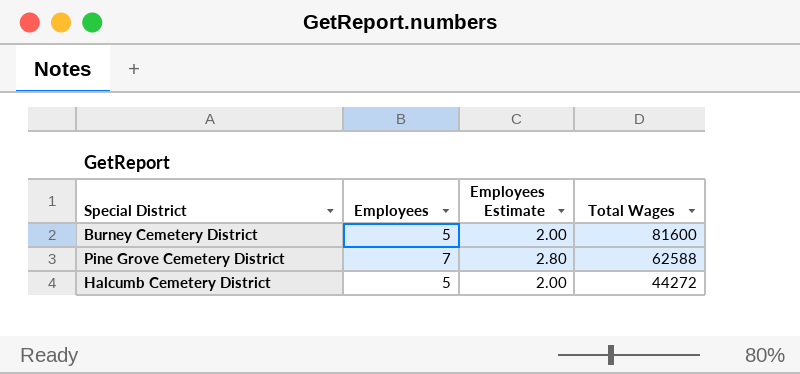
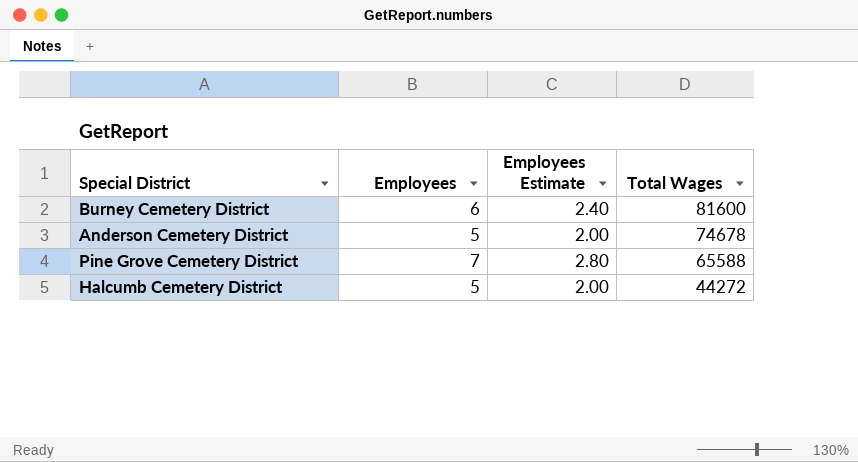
Burney Cemetery District | Employees: 5 -> 6
Burney Cemetery District | Employees Estimate: 2.00 -> 2.40
row Anderson Cemetery District: none -> 5 | 2.00 | 74678
Pine Grove Cemetery District | Total Wages: 62588 -> 65588

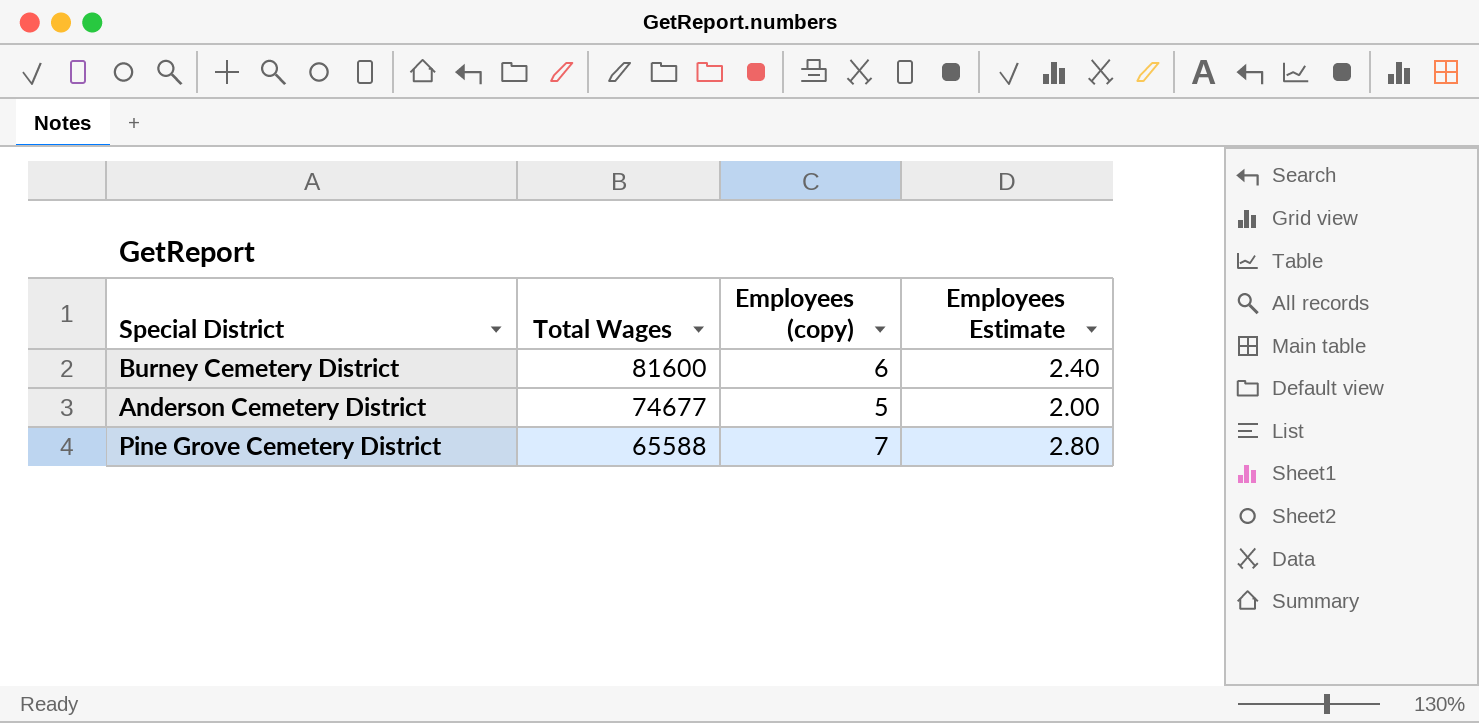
column Total Wages | position: 4 -> 2
column name: Employees -> Employees (copy)
row Halcumb Cemetery District: 5 | 2.00 | 44272 -> none
Anderson Cemetery District | Total Wages: 74678 -> 74677

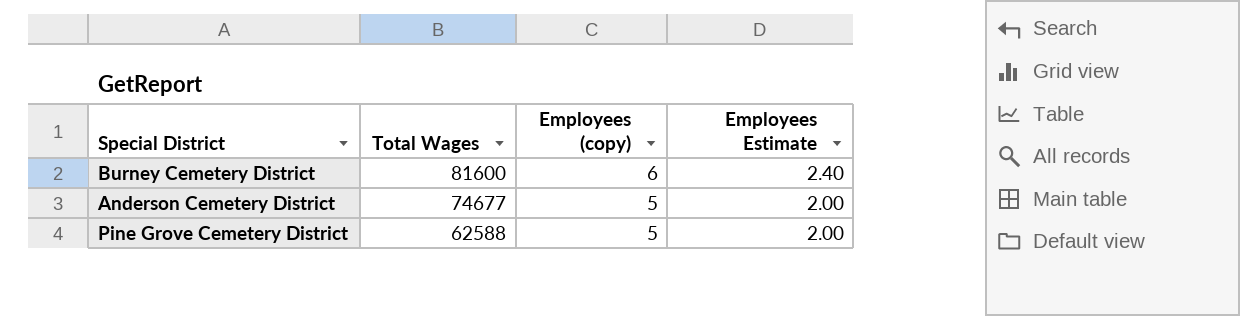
Pine Grove Cemetery District | Total Wages: 65588 -> 62588
Pine Grove Cemetery District | Employees (copy): 7 -> 5
Pine Grove Cemetery District | Employees Estimate: 2.80 -> 2.00

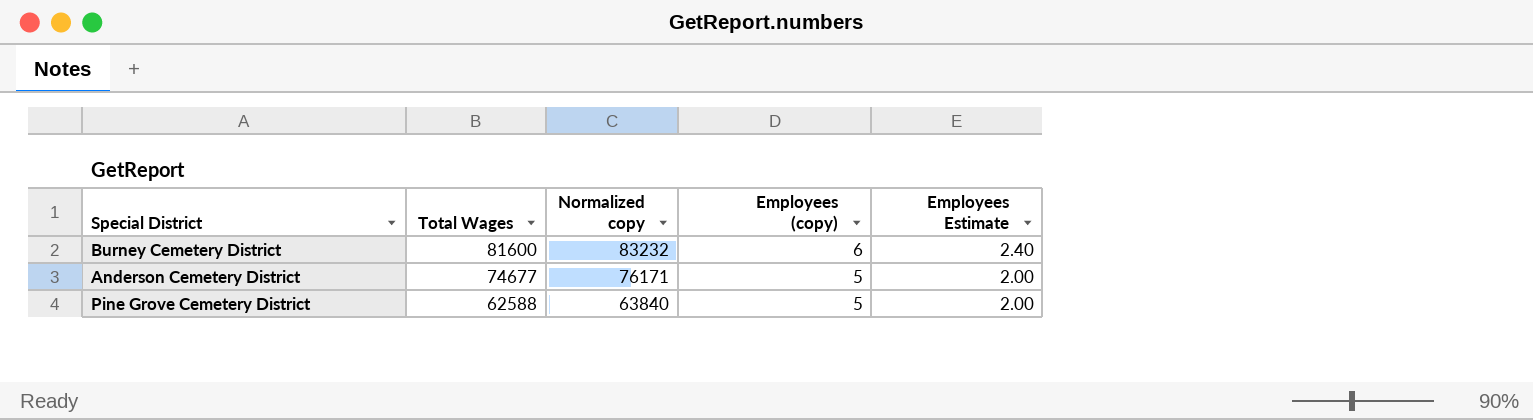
column Normalized copy | formula: none -> [Total Wages] * 1.02

